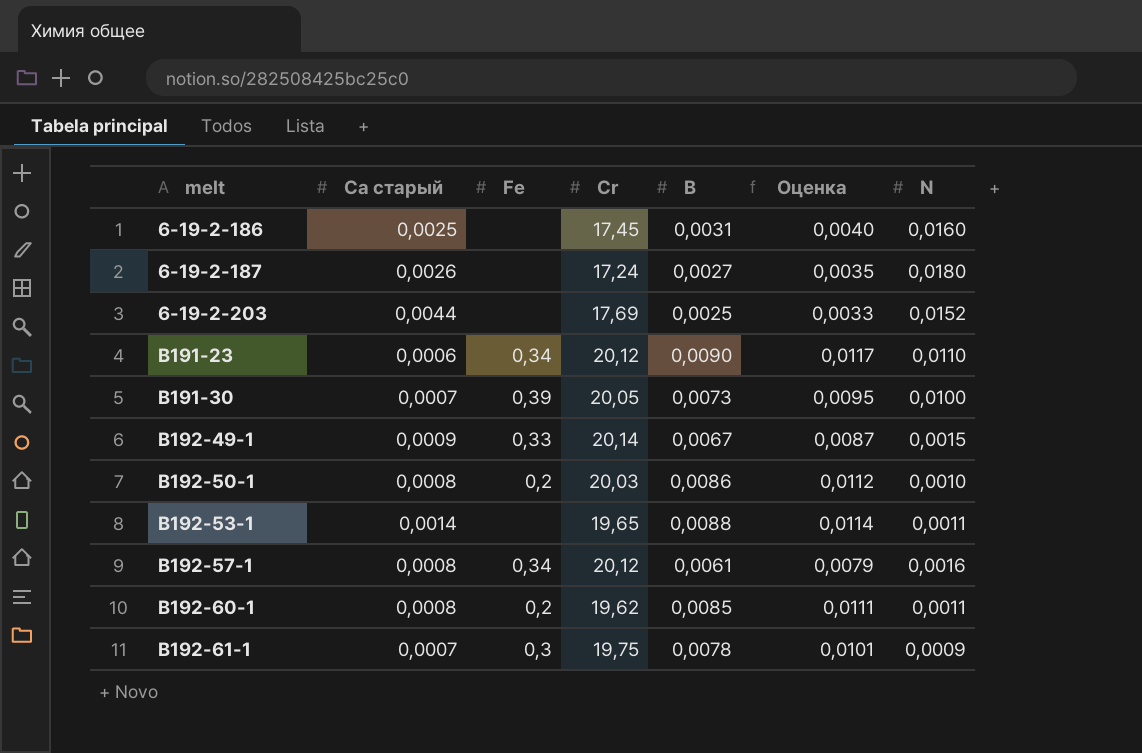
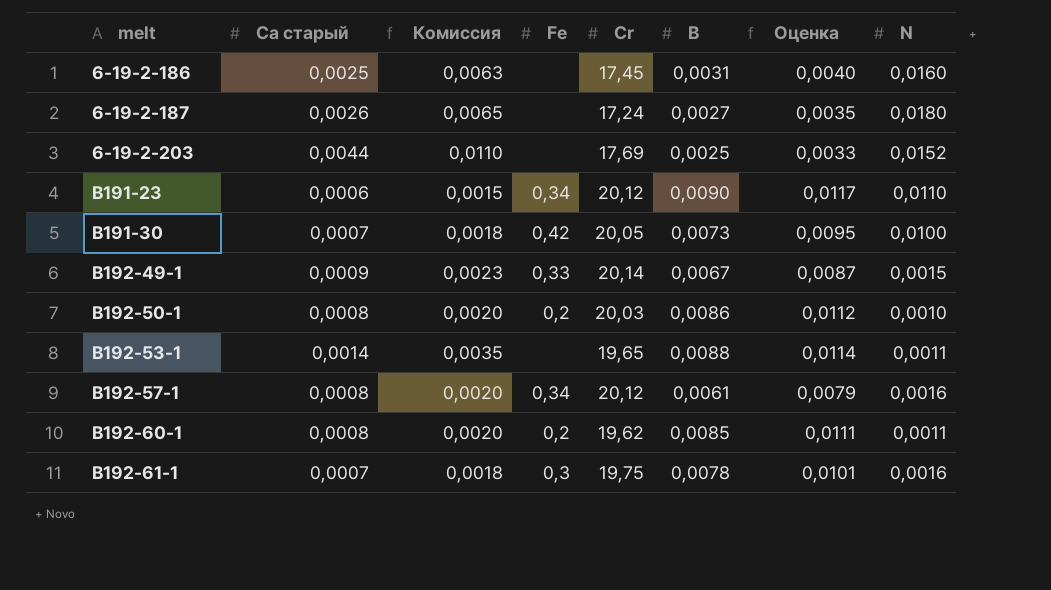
column Комиссия | formula: none -> [Ca старый] * 2,5
В191-30 | Fe: 0,39 -> 0,42
В192-61-1 | N: 0,0009 -> 0,0016

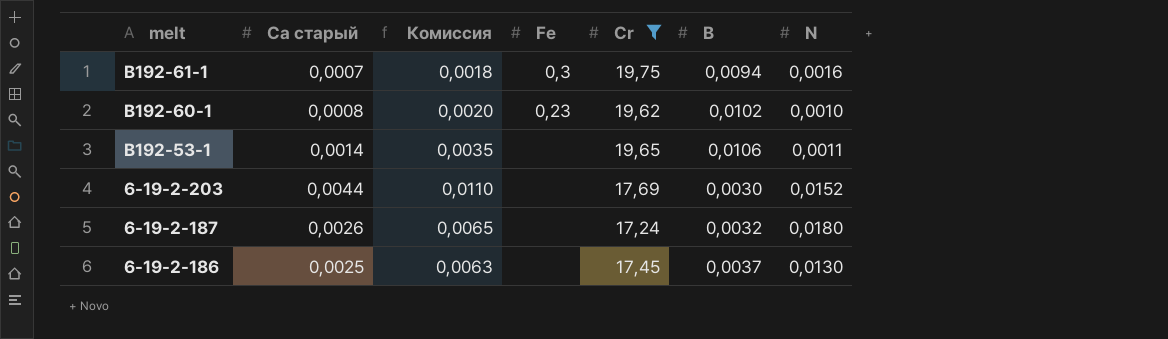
filter: none -> Cr <= 19,75
row order: melt ascending -> melt descending
column Оценка | formula: [B] * 1,3 -> none
В192-61-1 | B: 0,0078 -> 0,0094
В192-60-1 | Fe: 0,2 -> 0,23
В192-60-1 | B: 0,0085 -> 0,0102
В192-60-1 | N: 0,0011 -> 0,0010
В192-53-1 | B: 0,0088 -> 0,0106
6-19-2-203 | B: 0,0025 -> 0,0030
6-19-2-187 | B: 0,0027 -> 0,0032
6-19-2-186 | B: 0,0031 -> 0,0037
6-19-2-186 | N: 0,0160 -> 0,0130

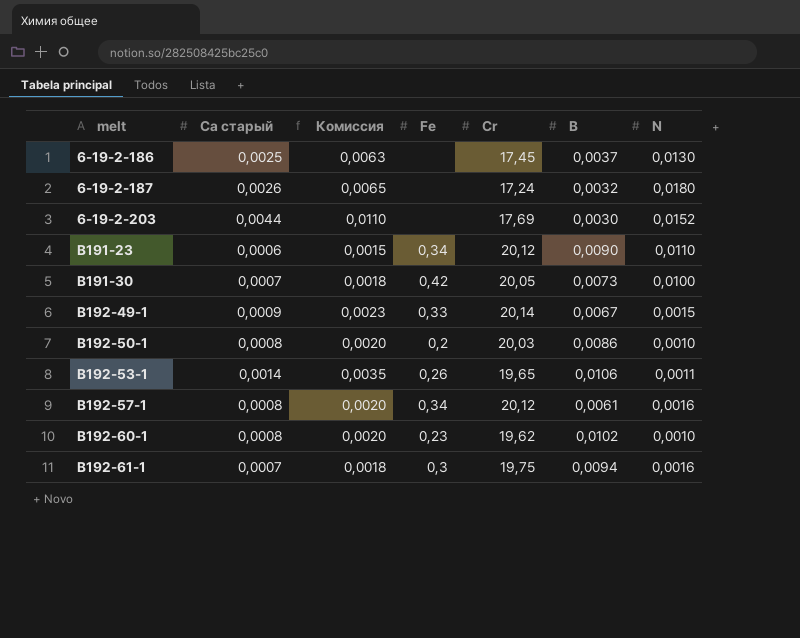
filter: Cr <= 19,75 -> none
row order: melt descending -> melt ascending
В192-53-1 | Fe: none -> 0,26

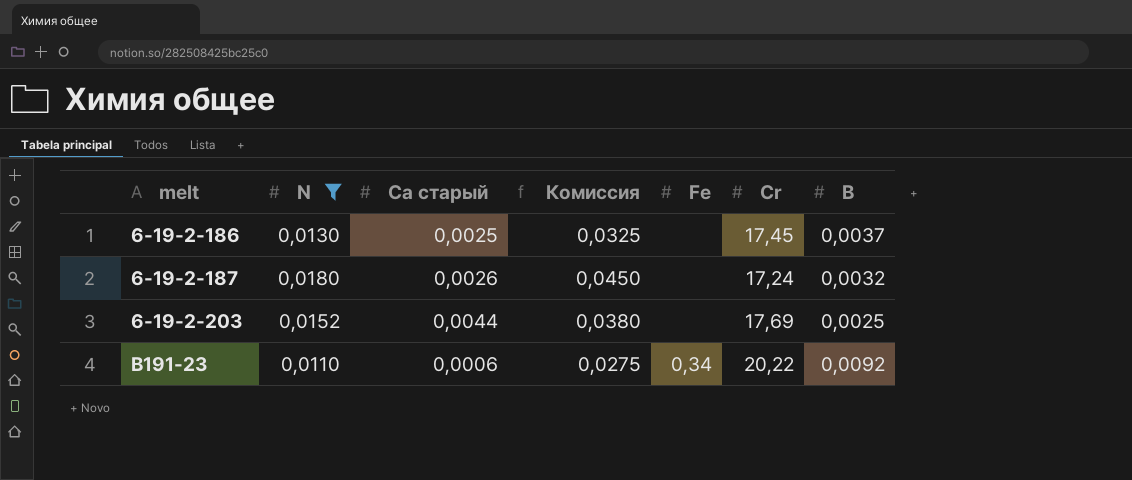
filter: none -> N >= 0,0110
column N | position: 7 -> 2
column Комиссия | formula: [Ca старый] * 2,5 -> [N] * 2,5
6-19-2-203 | B: 0,0030 -> 0,0025
В191-23 | Cr: 20,12 -> 20,22
В191-23 | B: 0,0090 -> 0,0092

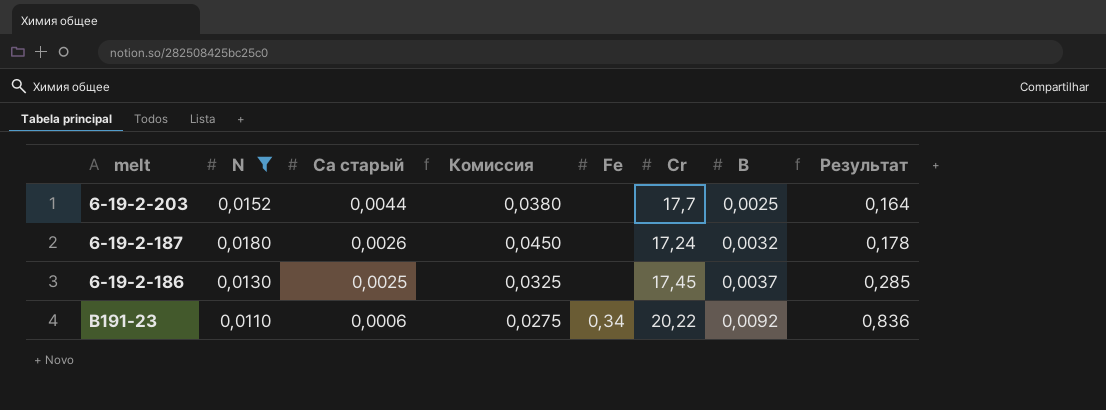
row order: melt ascending -> Ca старый descending
column Результат | formula: none -> [B] / [N]
6-19-2-203 | Cr: 17,69 -> 17,7

